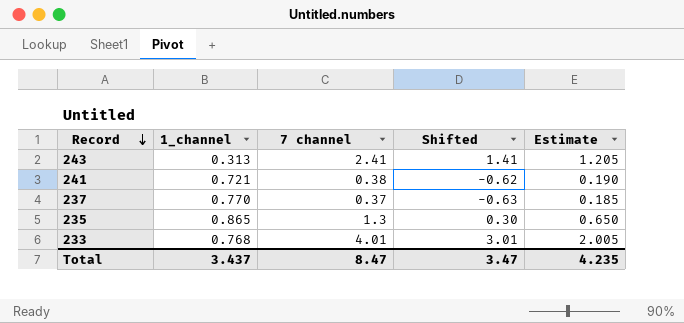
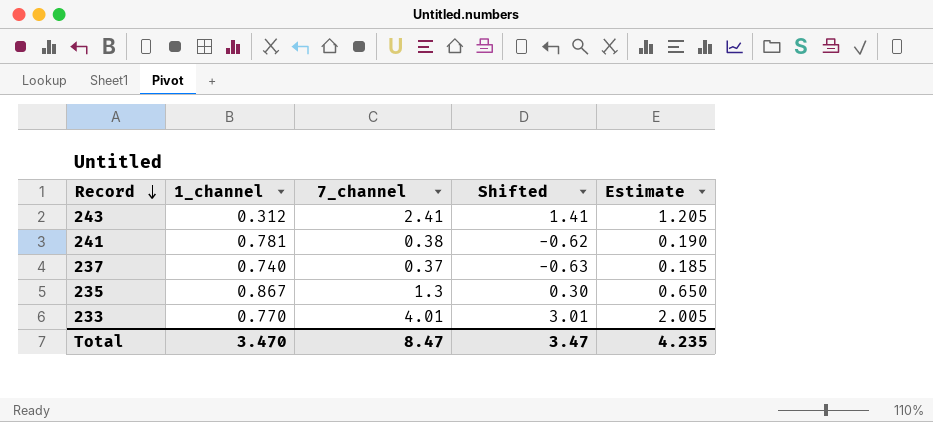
column name: 7 channel -> 7_channel
243 | 1_channel: 0.313 -> 0.312
241 | 1_channel: 0.721 -> 0.781
237 | 1_channel: 0.770 -> 0.740
235 | 1_channel: 0.865 -> 0.867
233 | 1_channel: 0.768 -> 0.770
Total | 1_channel: 3.437 -> 3.470

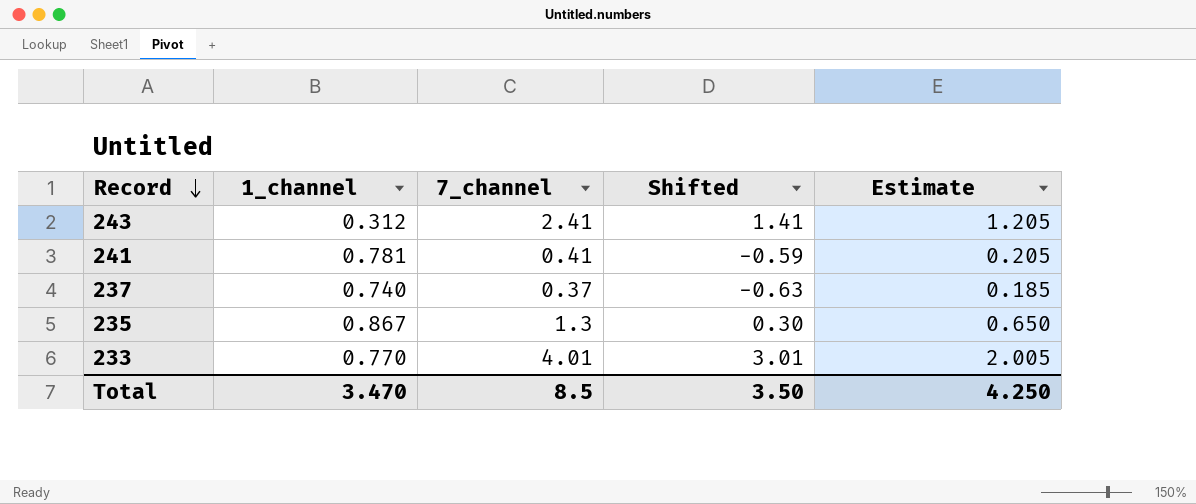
241 | 7_channel: 0.38 -> 0.41
241 | Shifted: -0.62 -> -0.59
241 | Estimate: 0.190 -> 0.205
Total | 7_channel: 8.47 -> 8.5
Total | Shifted: 3.47 -> 3.50
Total | Estimate: 4.235 -> 4.250

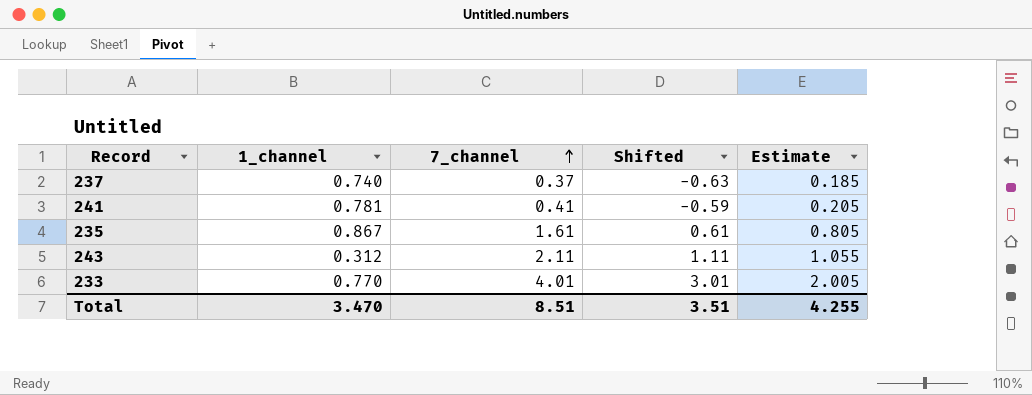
row order: Record descending -> 7_channel ascending
235 | 7_channel: 1.3 -> 1.61
235 | Shifted: 0.30 -> 0.61
235 | Estimate: 0.650 -> 0.805
243 | 7_channel: 2.41 -> 2.11
243 | Shifted: 1.41 -> 1.11
243 | Estimate: 1.205 -> 1.055
Total | 7_channel: 8.5 -> 8.51
Total | Shifted: 3.50 -> 3.51
Total | Estimate: 4.250 -> 4.255

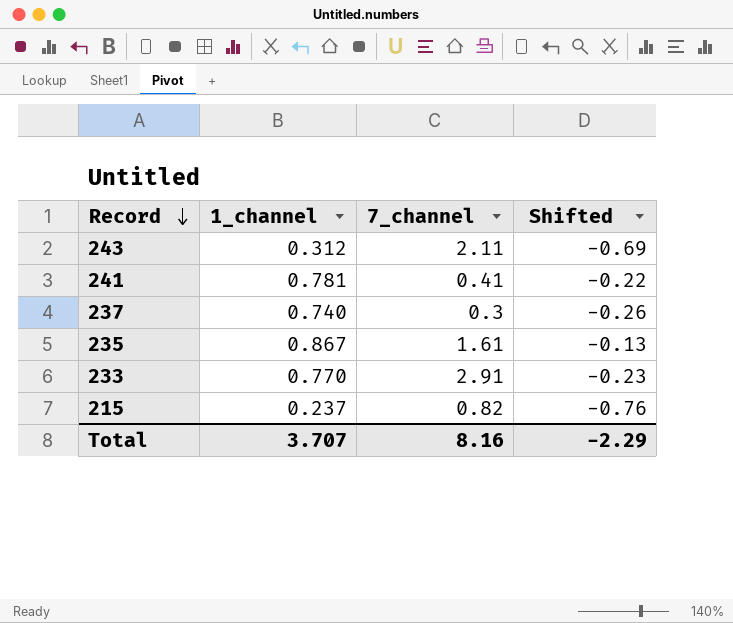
row order: 7_channel ascending -> Record descending
column Estimate | formula: [7_channel] * 0.5 -> none
column Shifted | formula: [7_channel] - 1 -> [1_channel] - 1
237 | 7_channel: 0.37 -> 0.3
233 | 7_channel: 4.01 -> 2.91
row 215: none -> 0.237 | 0.82 | -0.76
Total | 1_channel: 3.470 -> 3.707
Total | 7_channel: 8.51 -> 8.16
Total | Shifted: 3.51 -> -2.29

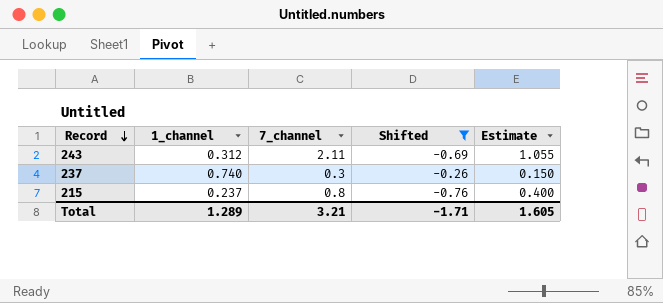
filter: none -> Shifted <= -0.26
column Estimate | formula: none -> [7_channel] * 0.5
215 | 7_channel: 0.82 -> 0.8
Total | 1_channel: 3.707 -> 1.289
Total | 7_channel: 8.16 -> 3.21
Total | Shifted: -2.29 -> -1.71

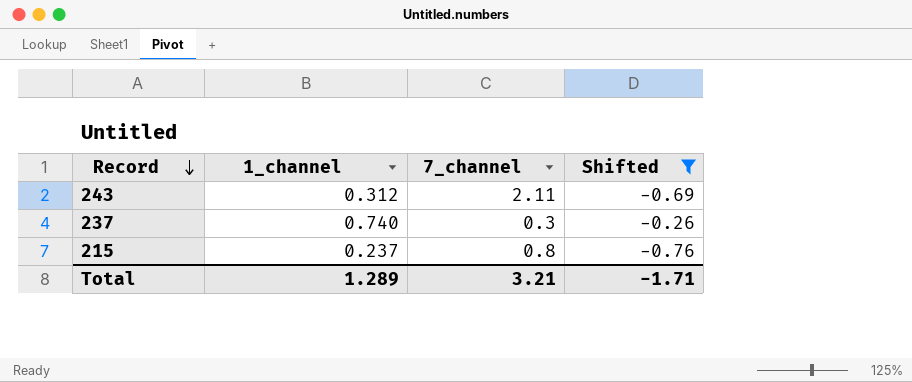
column Estimate | formula: [7_channel] * 0.5 -> none

